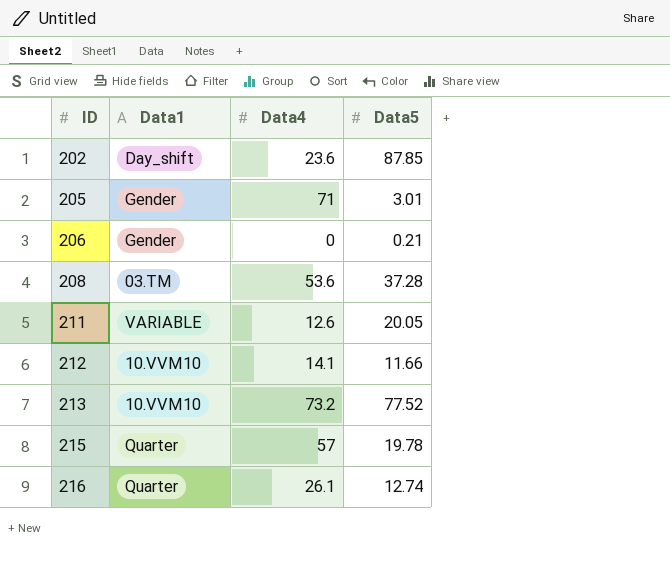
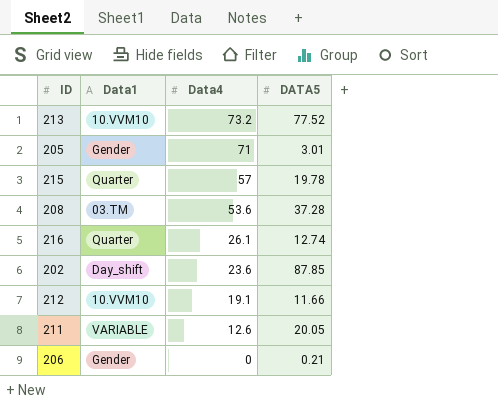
row order: ID ascending -> Data4 descending
column name: Data5 -> DATA5
212 | Data4: 14.1 -> 19.1

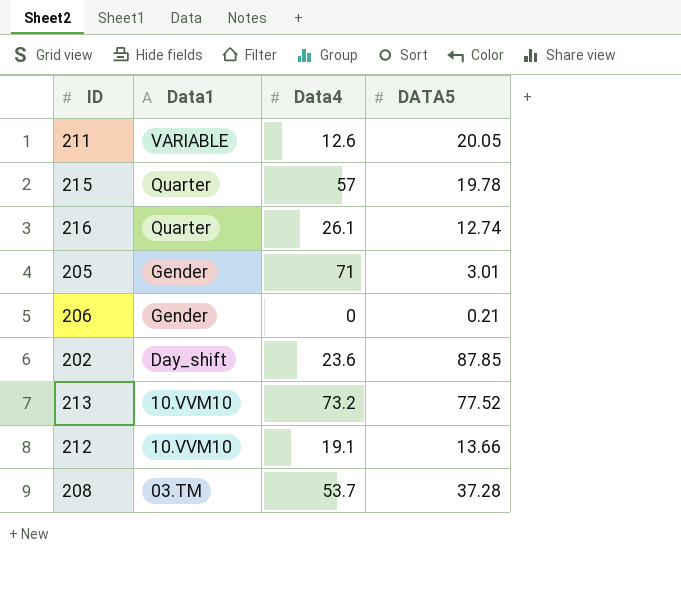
row order: Data4 descending -> Data1 descending
212 | DATA5: 11.66 -> 13.66
208 | Data4: 53.6 -> 53.7

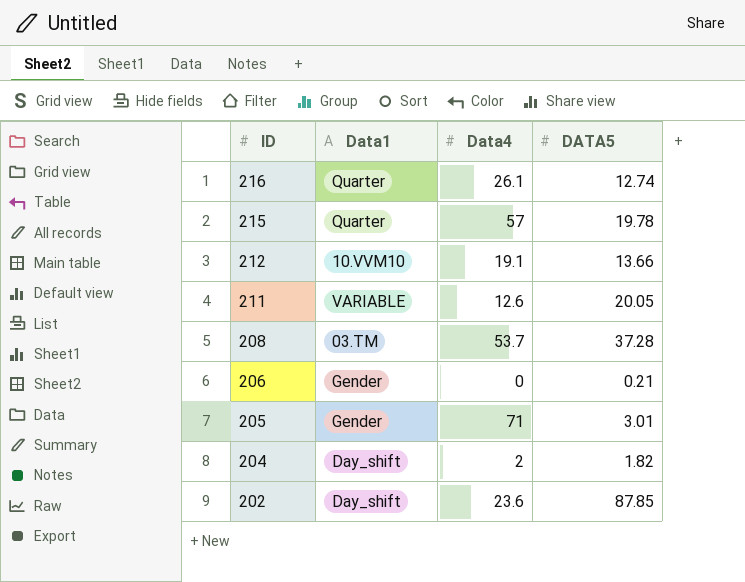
row order: Data1 descending -> ID descending
row 213: 10.VVM10 | 73.2 | 77.52 -> none
row 204: none -> Day_shift | 2 | 1.82

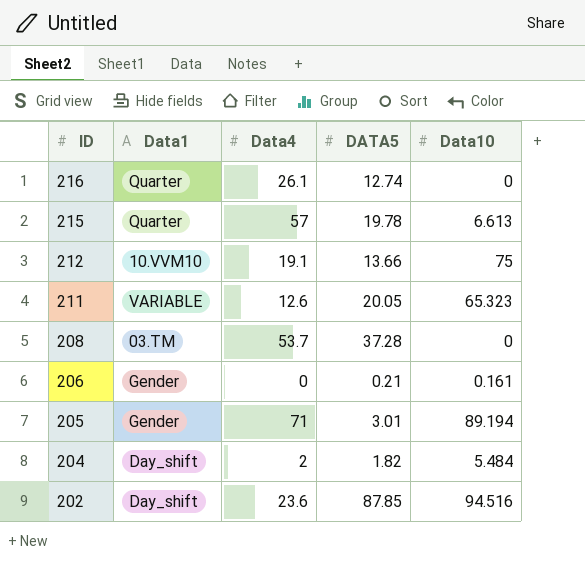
column Data10 | position: none -> 5

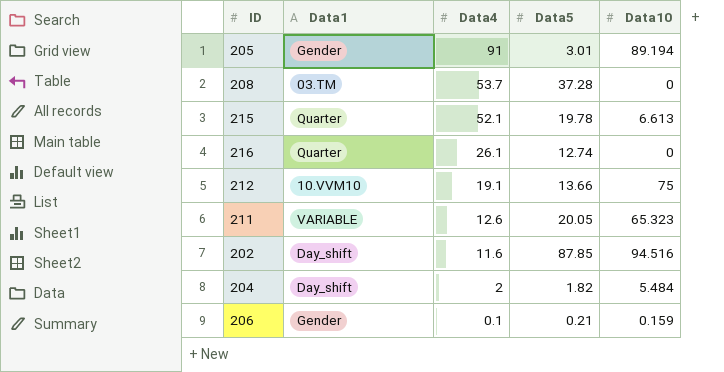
row order: ID descending -> Data4 descending
column name: DATA5 -> Data5
205 | Data4: 71 -> 91
215 | Data4: 57 -> 52.1
202 | Data4: 23.6 -> 11.6
206 | Data4: 0 -> 0.1
206 | Data10: 0.161 -> 0.159

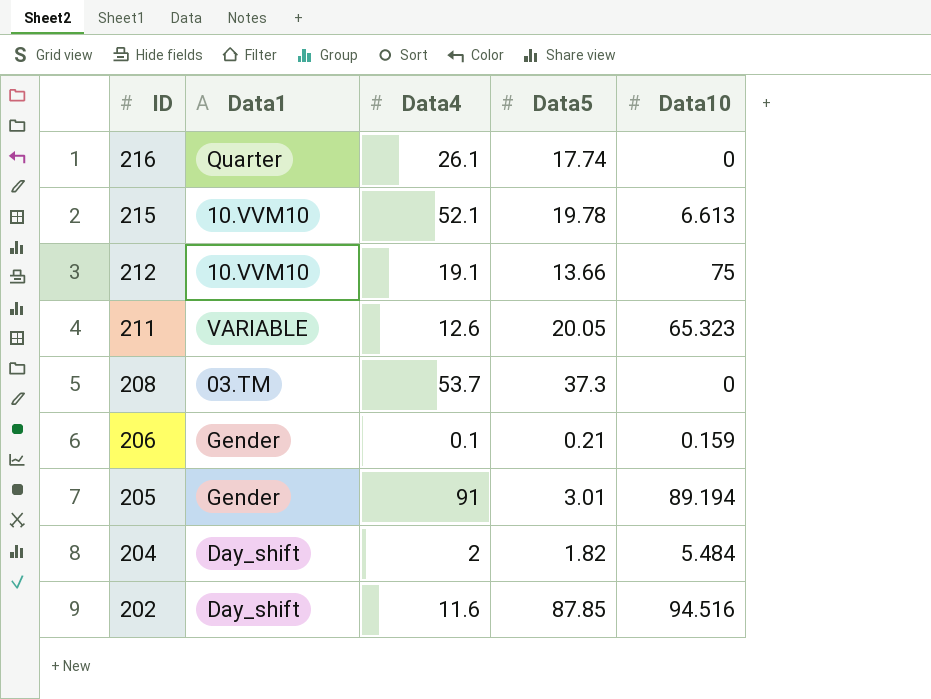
row order: Data4 descending -> ID descending
216 | Data5: 12.74 -> 17.74
215 | Data1: Quarter -> 10.VVM10
208 | Data5: 37.28 -> 37.3

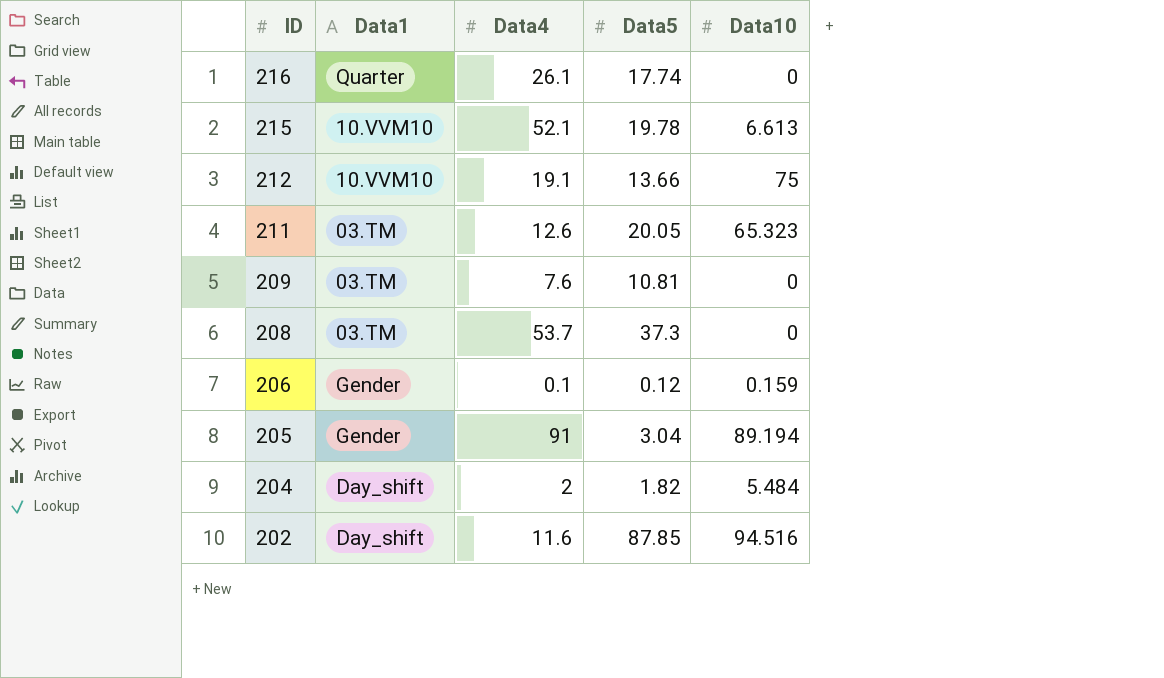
211 | Data1: VARIABLE -> 03.TM
row 209: none -> 03.TM | 7.6 | 10.81 | 0
206 | Data5: 0.21 -> 0.12
205 | Data5: 3.01 -> 3.04

